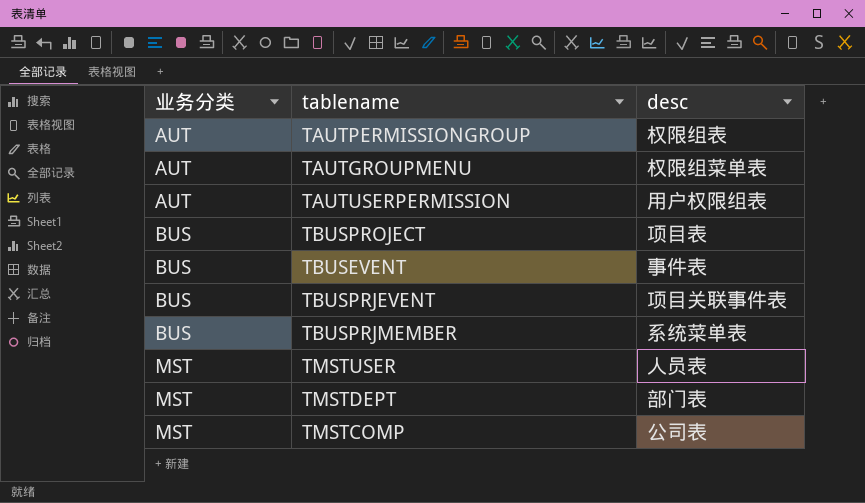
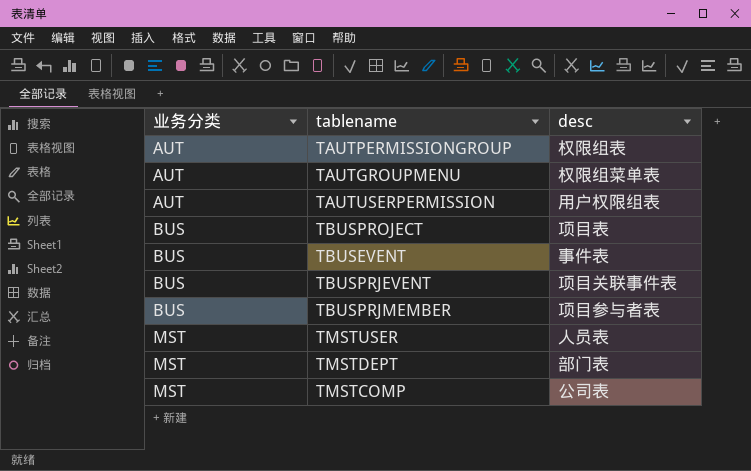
TBUSPRJMEMBER | desc: 系统菜单表 -> 项目参与者表

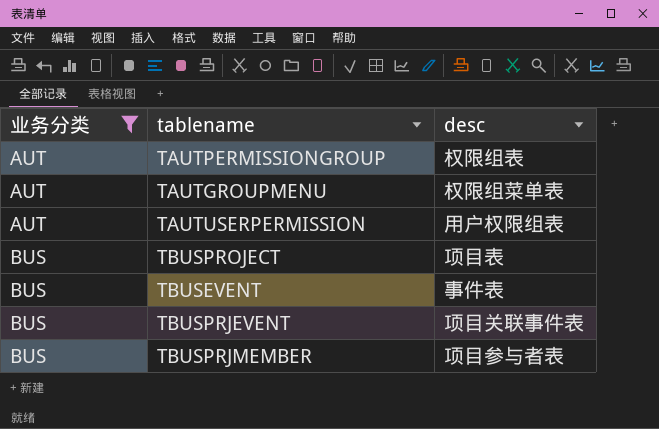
filter: none -> 业务分类 != MST

